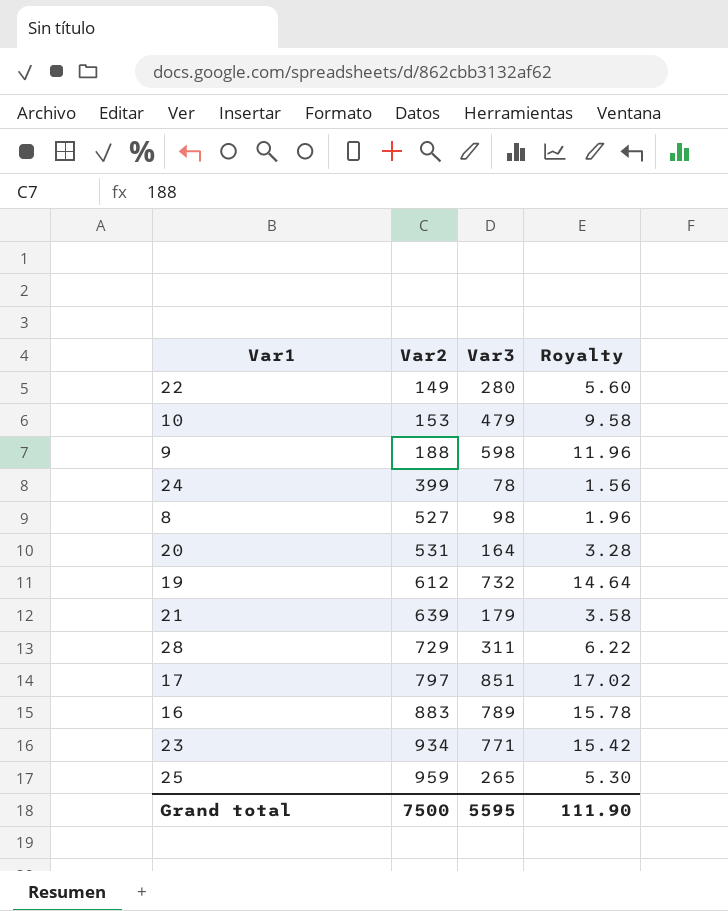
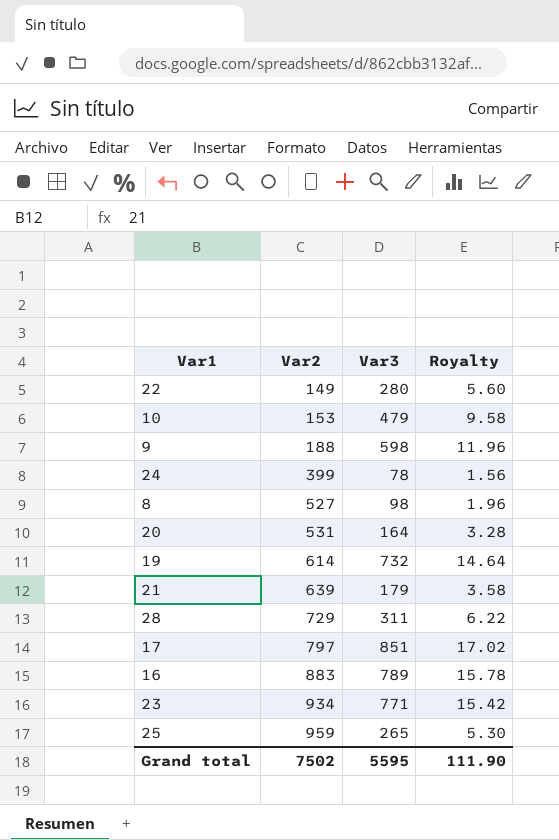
19 | Var2: 612 -> 614
Grand total | Var2: 7500 -> 7502

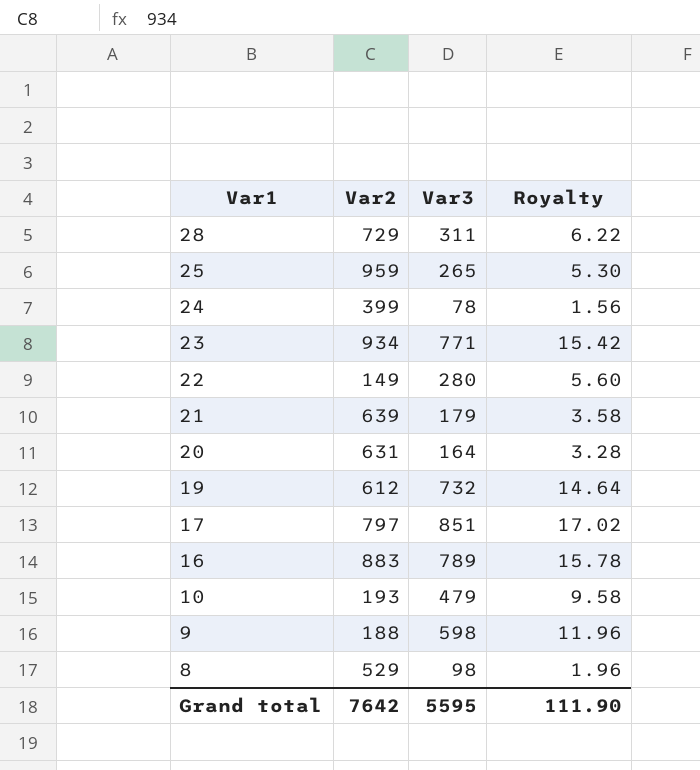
row order: Var2 ascending -> Var1 descending
20 | Var2: 531 -> 631
19 | Var2: 614 -> 612
10 | Var2: 153 -> 193
8 | Var2: 527 -> 529
Grand total | Var2: 7502 -> 7642

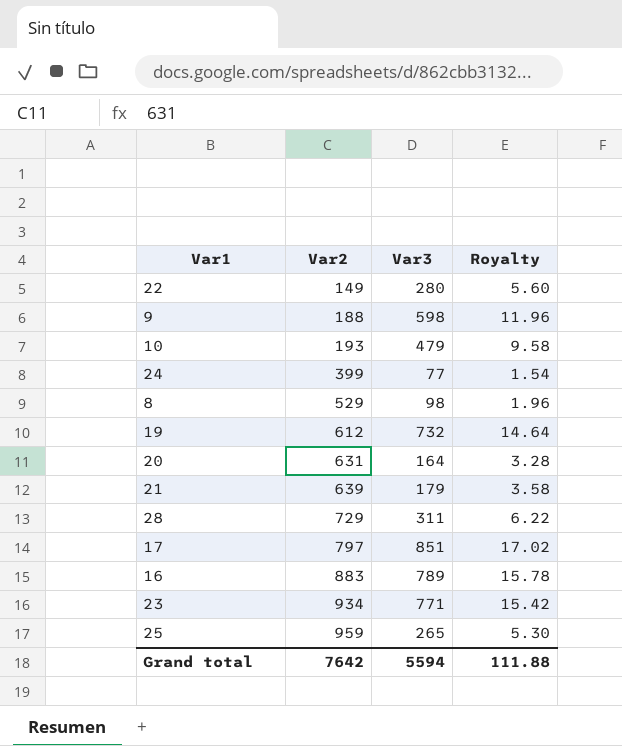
row order: Var1 descending -> Var2 ascending
24 | Var3: 78 -> 77
24 | Royalty: 1.56 -> 1.54
Grand total | Var3: 5595 -> 5594
Grand total | Royalty: 111.90 -> 111.88

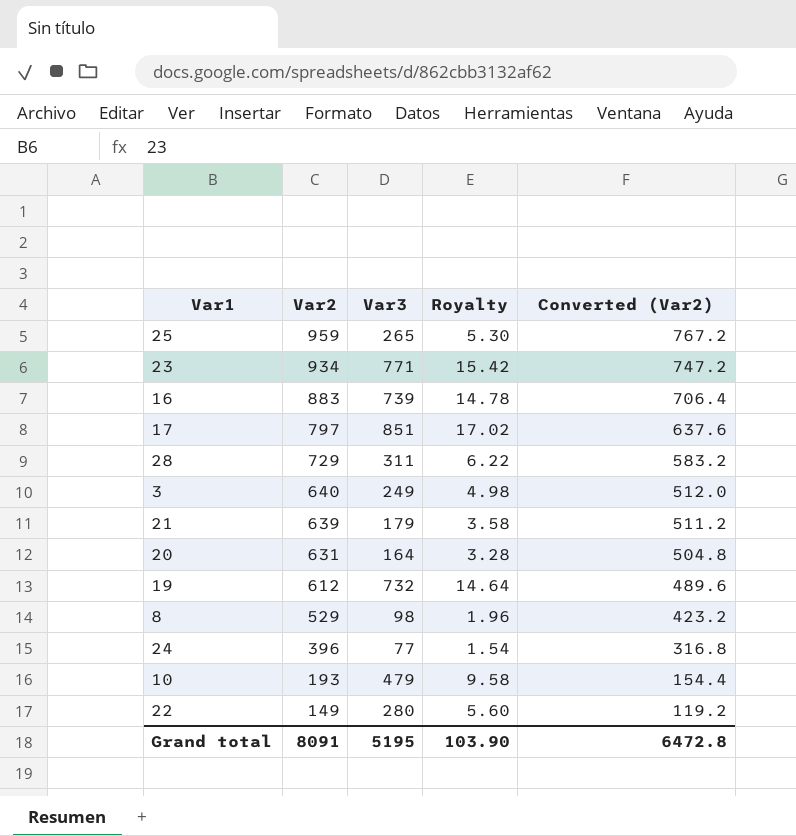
row order: Var2 ascending -> Var2 descending
column Converted (Var2) | formula: none -> [Var2] * 0.8
row 9: 188 | 598 | 11.96 -> none
16 | Var3: 789 -> 739
16 | Royalty: 15.78 -> 14.78
row 3: none -> 640 | 249 | 4.98 | 512.0
24 | Var2: 399 -> 396
Grand total | Var2: 7642 -> 8091
Grand total | Var3: 5594 -> 5195
Grand total | Royalty: 111.88 -> 103.90

